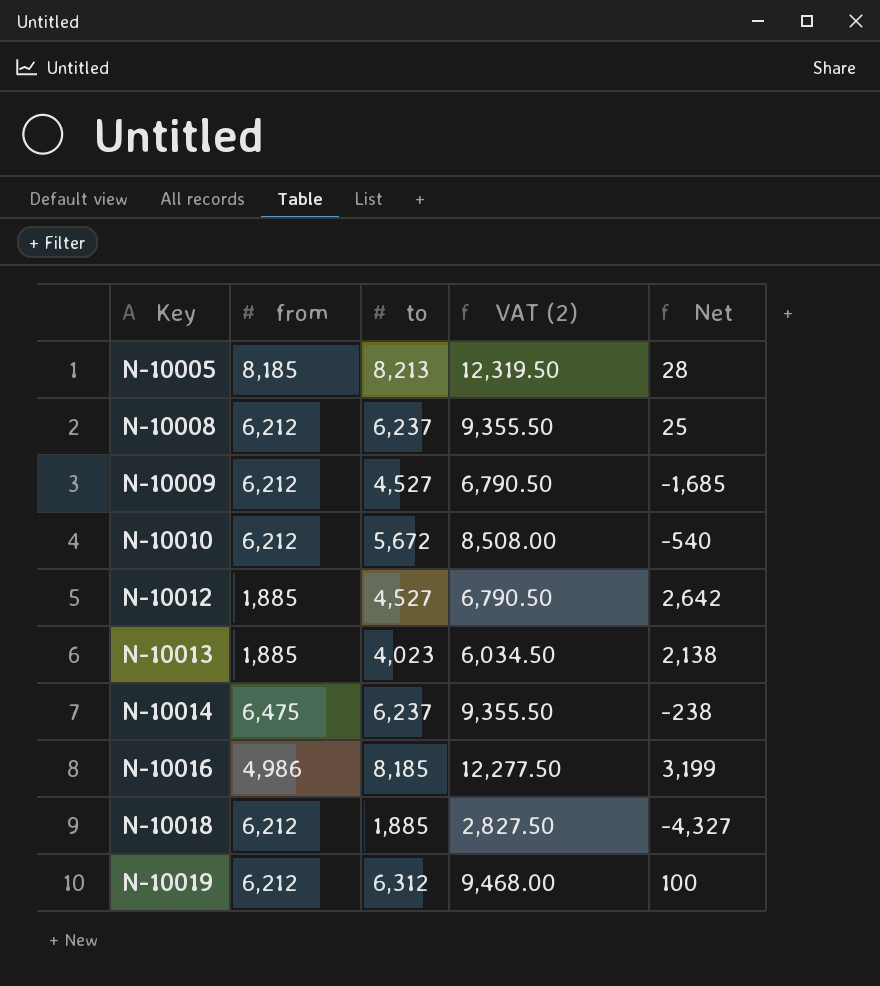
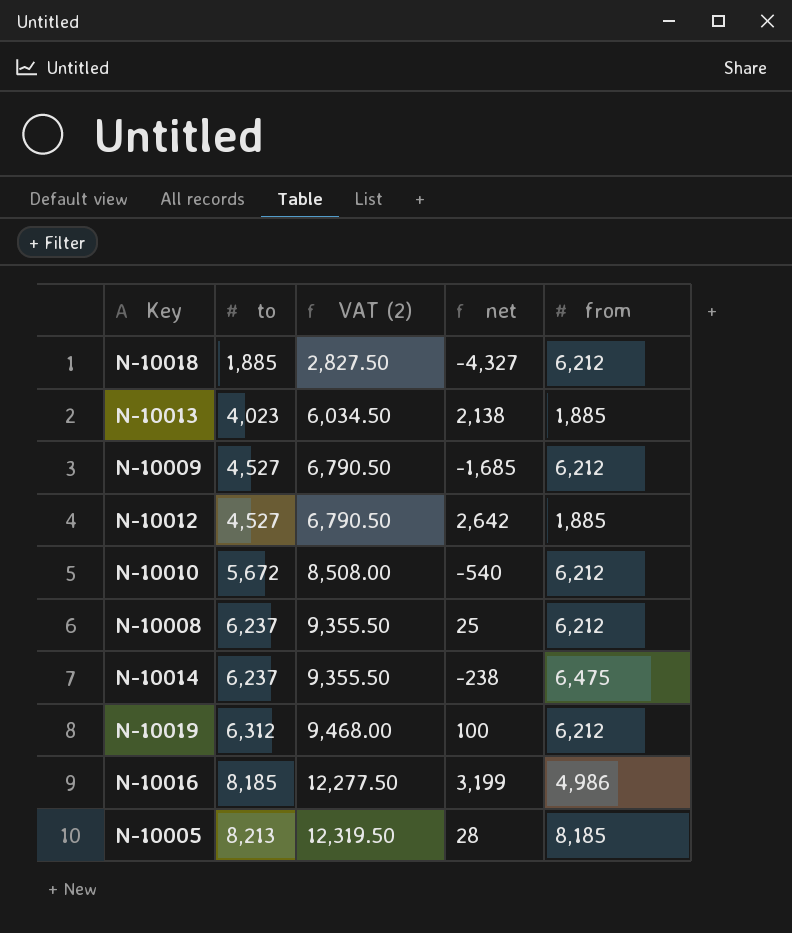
row order: Key ascending -> to ascending
column name: Net -> net
column from | position: 2 -> 5

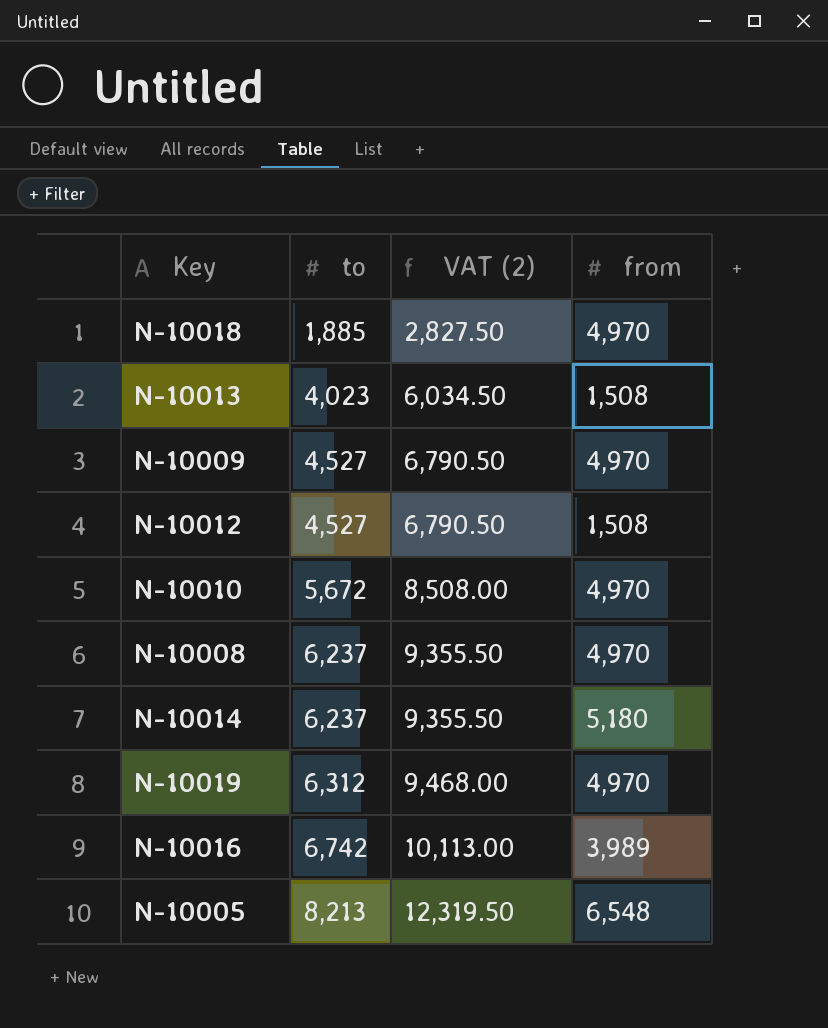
column net | formula: [to] - [from] -> none
N-10018 | from: 6,212 -> 4,970
N-10013 | from: 1,885 -> 1,508
N-10009 | from: 6,212 -> 4,970
N-10012 | from: 1,885 -> 1,508
N-10010 | from: 6,212 -> 4,970
N-10008 | from: 6,212 -> 4,970
N-10014 | from: 6,475 -> 5,180
N-10019 | from: 6,212 -> 4,970
N-10016 | to: 8,185 -> 6,742
N-10016 | VAT (2): 12,277.50 -> 10,113.00
N-10016 | from: 4,986 -> 3,989
N-10005 | from: 8,185 -> 6,548

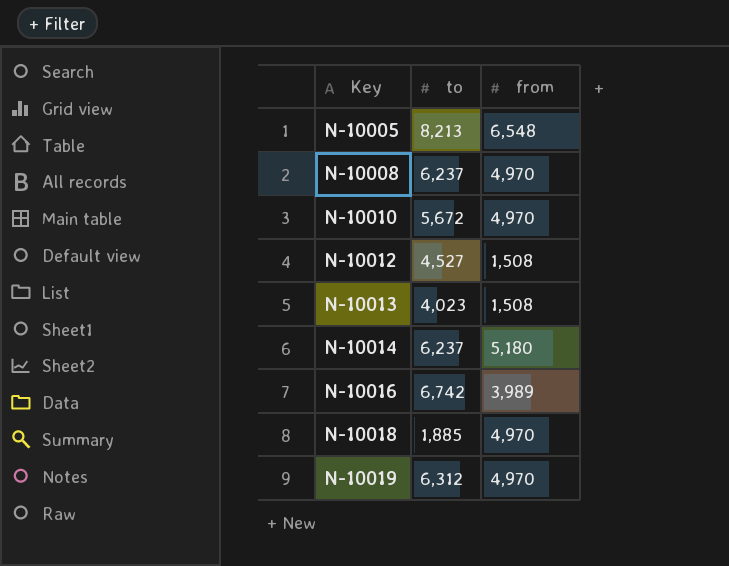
row order: to ascending -> Key ascending
column VAT (2) | formula: [to] * 1.5 -> none
row N-10009: 4,527 | 6,790.50 | 4,970 -> none

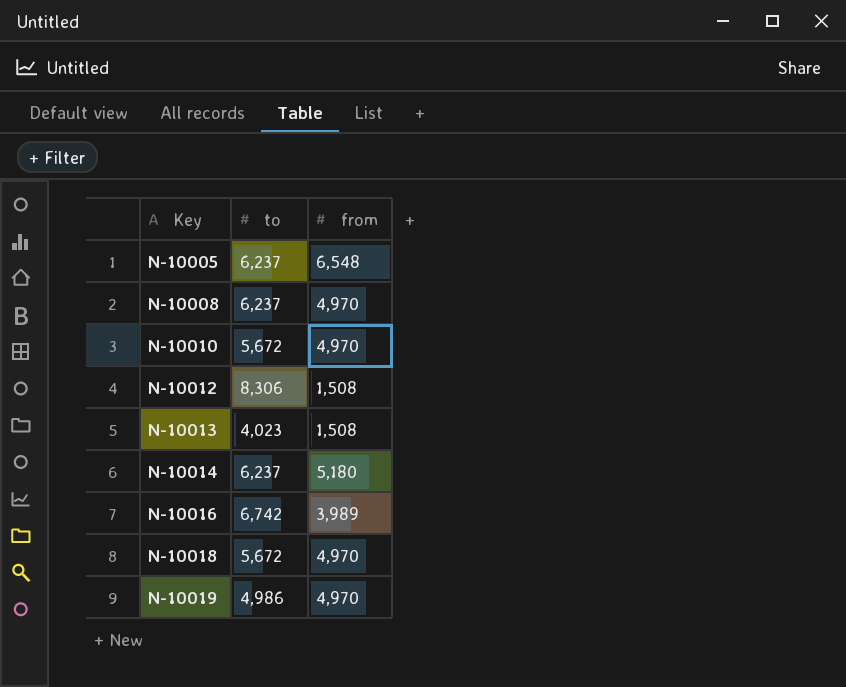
N-10005 | to: 8,213 -> 6,237
N-10012 | to: 4,527 -> 8,306
N-10018 | to: 1,885 -> 5,672
N-10019 | to: 6,312 -> 4,986

